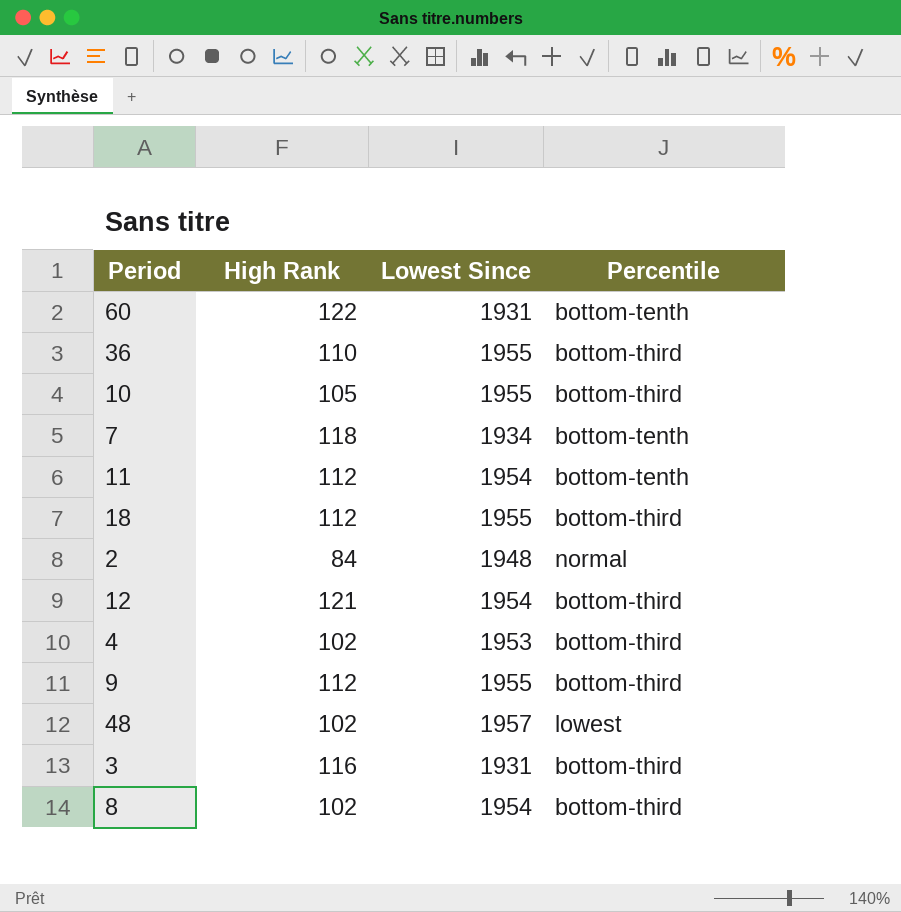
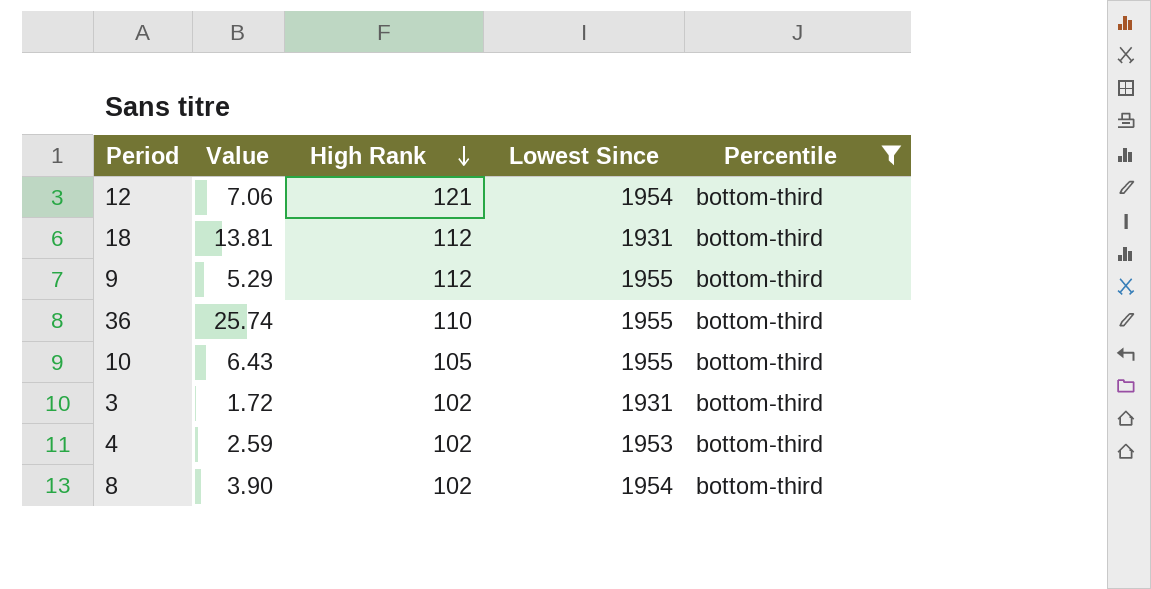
filter: none -> Percentile = bottom-third
row order: none -> High Rank descending
column Value | position: none -> 2
18 | Lowest Since: 1955 -> 1931
3 | High Rank: 116 -> 102

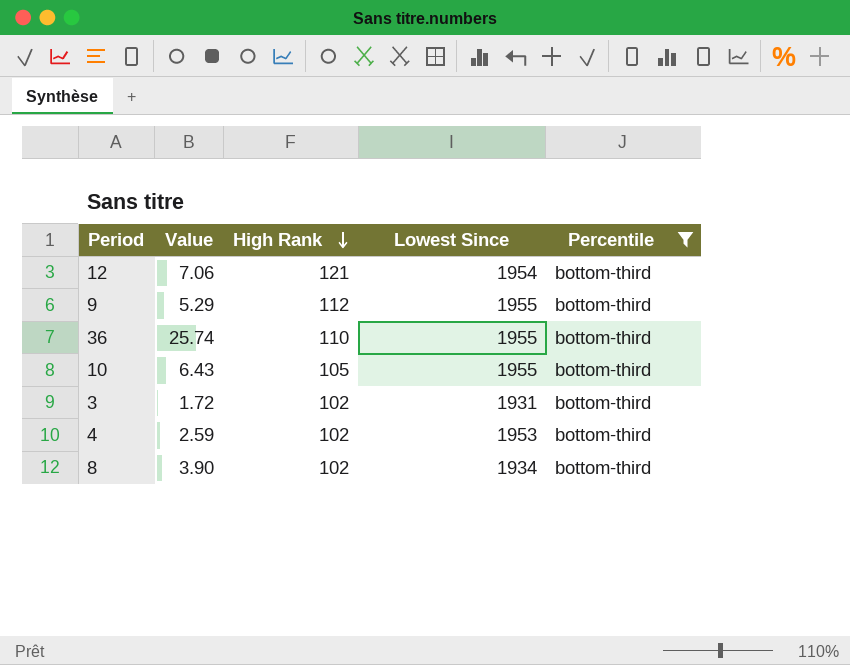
row 18: 13.81 | 112 | 1931 | bottom-third -> none
8 | Lowest Since: 1954 -> 1934

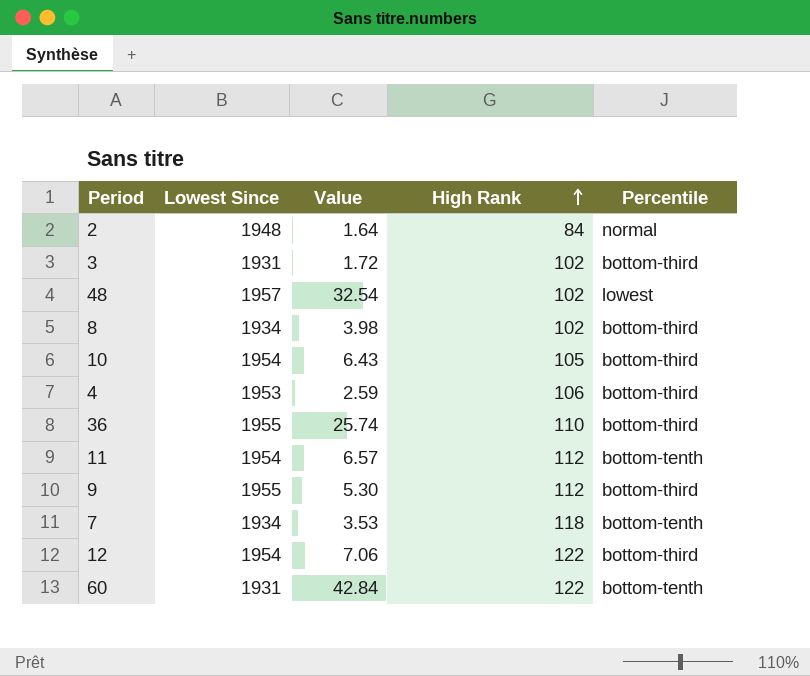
filter: Percentile = bottom-third -> none
row order: High Rank descending -> High Rank ascending
column Lowest Since | position: 4 -> 2
8 | Value: 3.90 -> 3.98
10 | Lowest Since: 1955 -> 1954
4 | High Rank: 102 -> 106
9 | Value: 5.29 -> 5.30
12 | High Rank: 121 -> 122

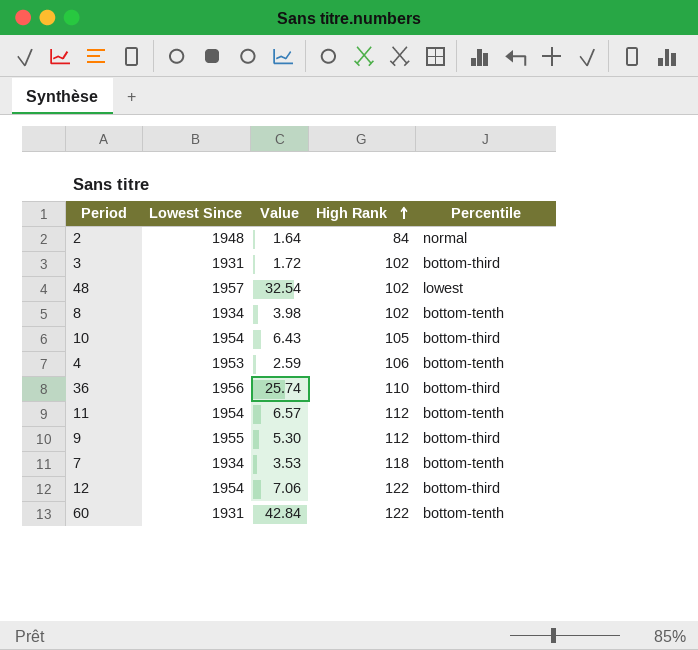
8 | Percentile: bottom-third -> bottom-tenth
4 | Percentile: bottom-third -> bottom-tenth
36 | Lowest Since: 1955 -> 1956

